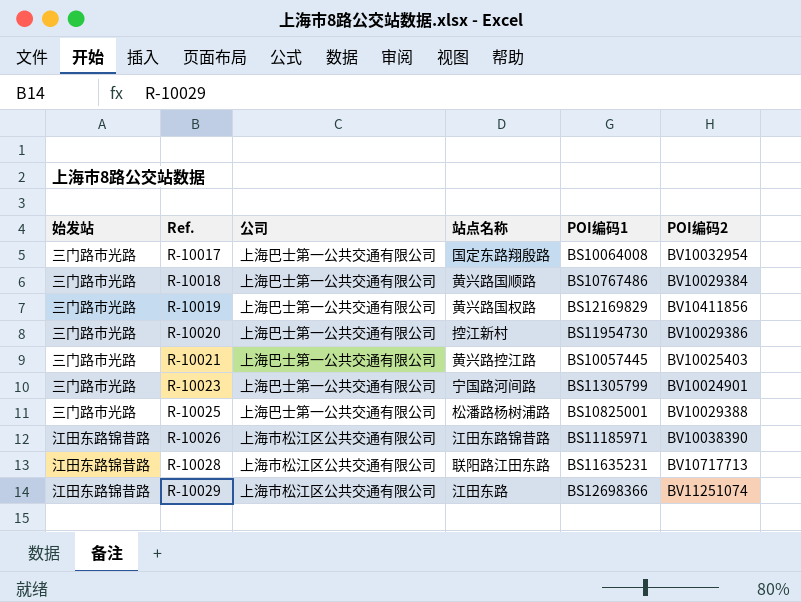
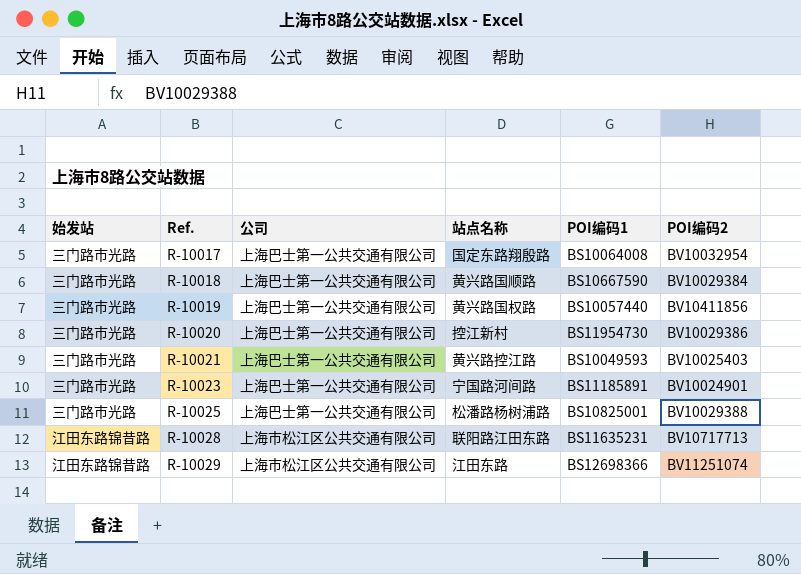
row R-10026: 江田东路锦昔路 | 上海市松江区公共交通有限公司 | 江田东路锦昔路 | BS11185971 | BV10038390 -> none
R-10018 | POI编码1: BS10767486 -> BS10667590
R-10019 | POI编码1: BS12169829 -> BS10057440
R-10021 | POI编码1: BS10057445 -> BS10049593
R-10023 | POI编码1: BS11305799 -> BS11185891

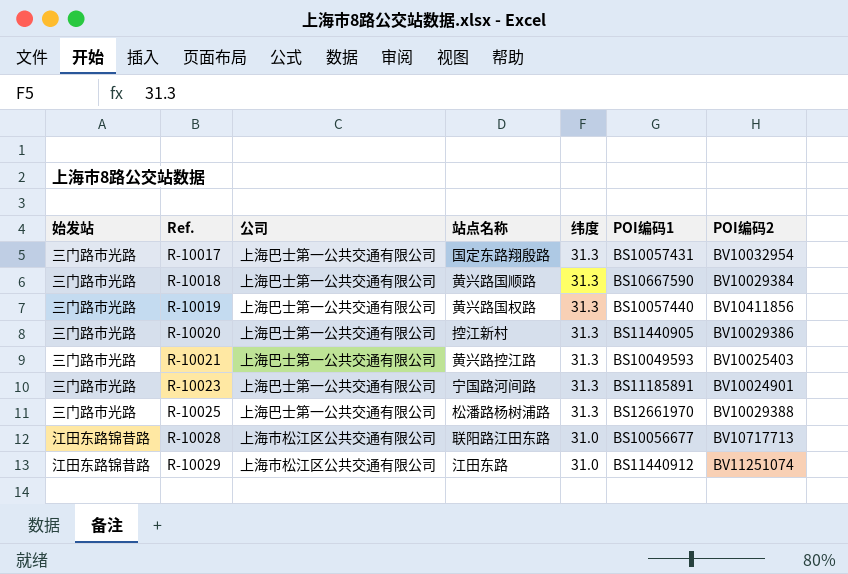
column 纬度 | position: none -> 5
R-10017 | POI编码1: BS10064008 -> BS10057431
R-10020 | POI编码1: BS11954730 -> BS11440905
R-10025 | POI编码1: BS10825001 -> BS12661970
R-10028 | POI编码1: BS11635231 -> BS10056677
R-10029 | POI编码1: BS12698366 -> BS11440912

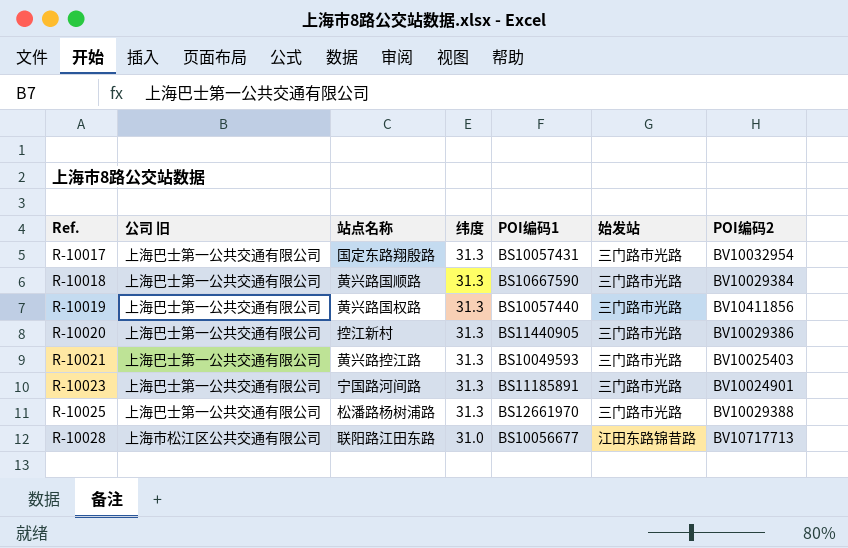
column name: 公司 -> 公司 旧
column 始发站 | position: 1 -> 6
row R-10029: 江田东路锦昔路 | 上海市松江区公共交通有限公司 | 江田东路 | 31.0 | BS11440912 | BV11251074 -> none

